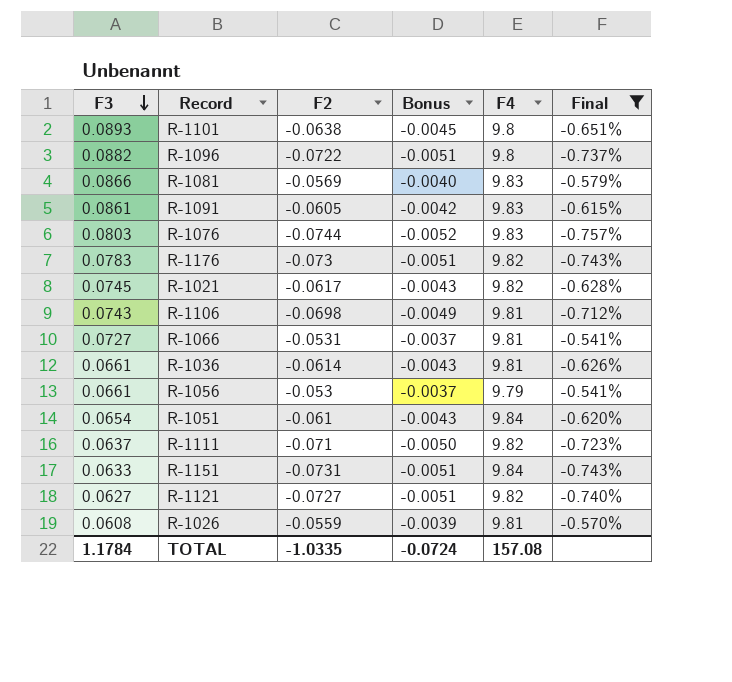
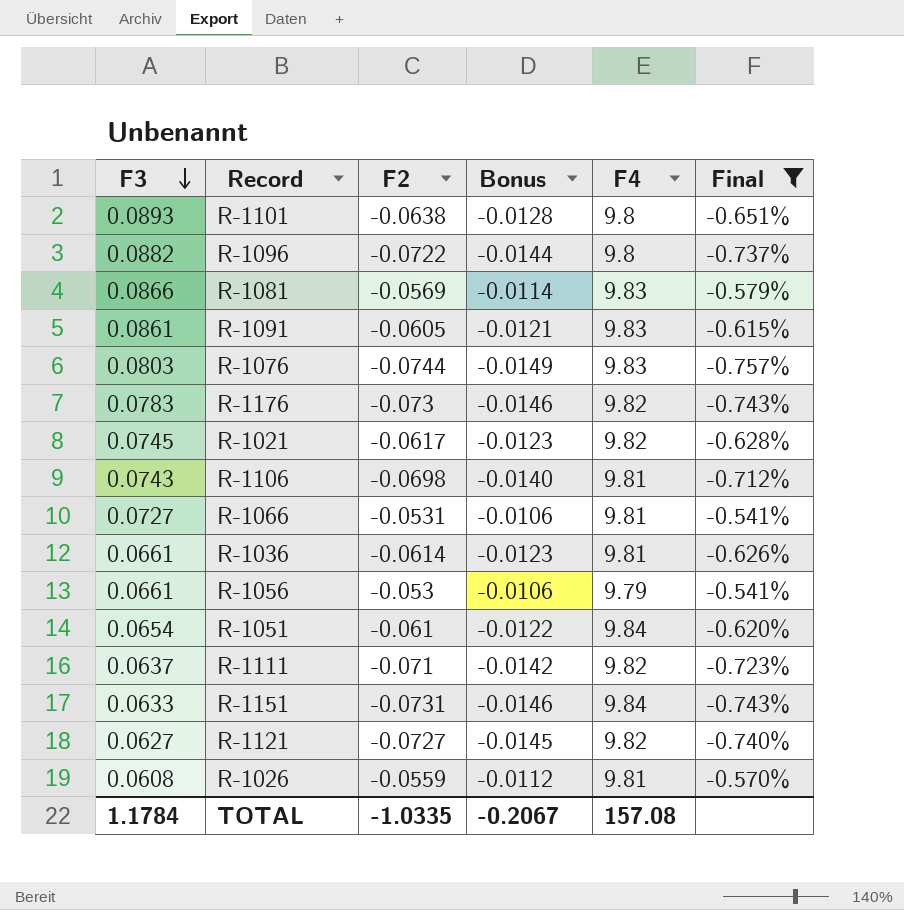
column Bonus | formula: [F2] * 0.07 -> [F2] * 0.2
TOTAL | Bonus: -0.0724 -> -0.2067

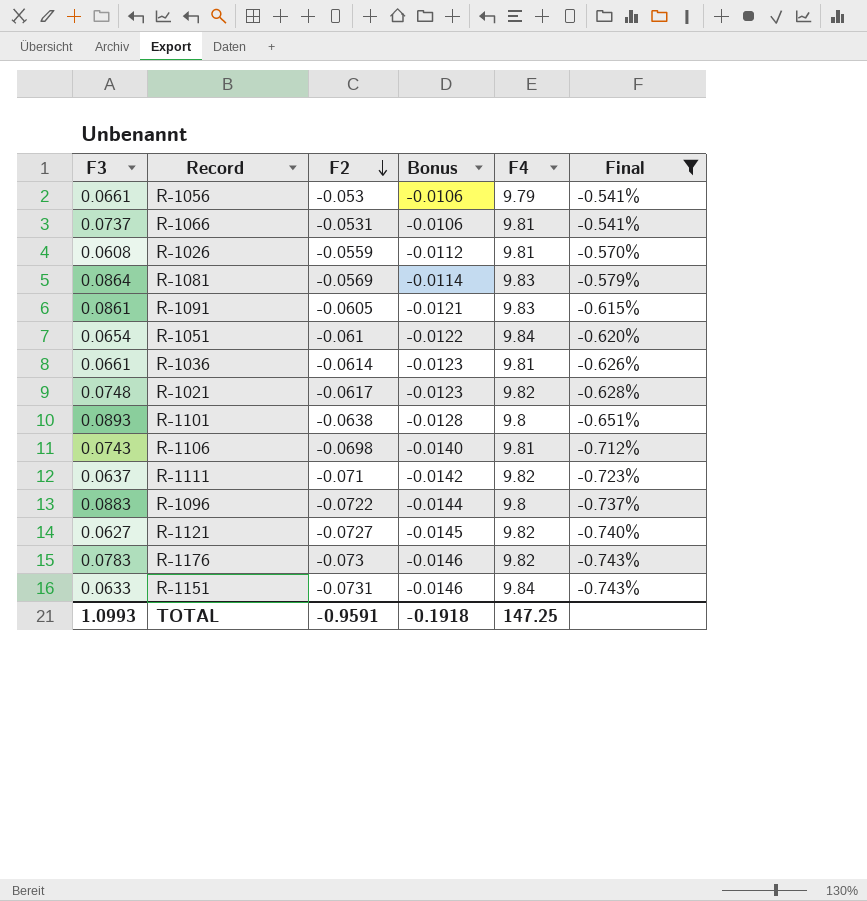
row order: F3 descending -> F2 descending
row R-1076: 0.0803 | -0.0744 | -0.0149 | 9.83 | -0.757% -> none
R-1066 | F3: 0.0727 -> 0.0737
R-1081 | F3: 0.0866 -> 0.0864
R-1021 | F3: 0.0745 -> 0.0748
R-1096 | F3: 0.0882 -> 0.0883
TOTAL | F3: 1.1784 -> 1.0993
TOTAL | F2: -1.0335 -> -0.9591
TOTAL | Bonus: -0.2067 -> -0.1918
TOTAL | F4: 157.08 -> 147.25

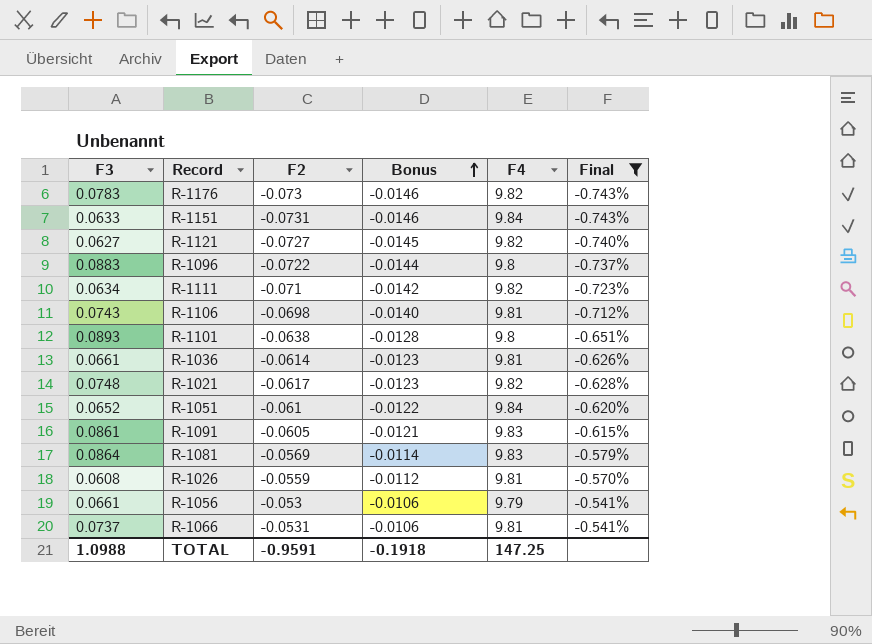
row order: F2 descending -> Bonus ascending
R-1111 | F3: 0.0637 -> 0.0634
R-1051 | F3: 0.0654 -> 0.0652
TOTAL | F3: 1.0993 -> 1.0988

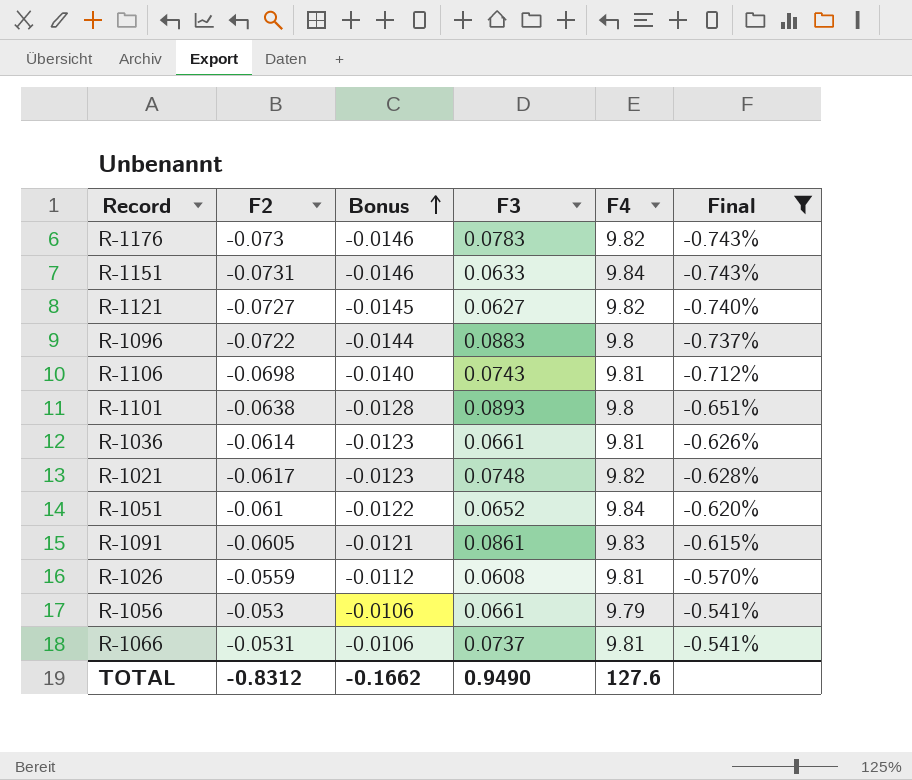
column F3 | position: 1 -> 4
row R-1111: 0.0634 | -0.071 | -0.0142 | 9.82 | -0.723% -> none
row R-1081: 0.0864 | -0.0569 | -0.0114 | 9.83 | -0.579% -> none
TOTAL | F2: -0.9591 -> -0.8312
TOTAL | Bonus: -0.1918 -> -0.1662
TOTAL | F3: 1.0988 -> 0.9490
TOTAL | F4: 147.25 -> 127.6

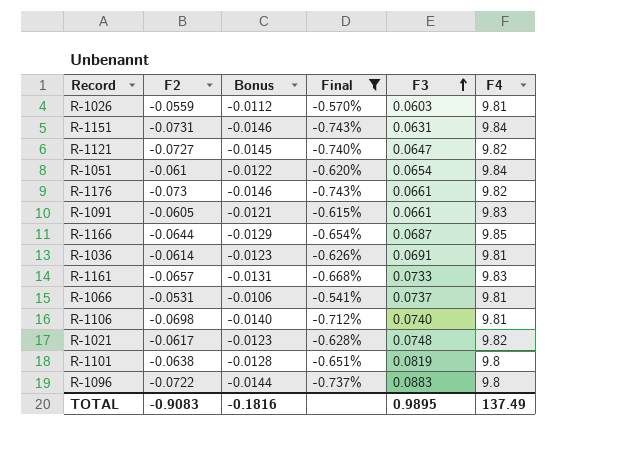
row order: Bonus ascending -> F3 ascending
column Final | position: 6 -> 4
row R-1056: -0.053 | -0.0106 | 0.0661 | 9.79 | -0.541% -> none
R-1026 | F3: 0.0608 -> 0.0603
R-1151 | F3: 0.0633 -> 0.0631
R-1121 | F3: 0.0627 -> 0.0647
R-1051 | F3: 0.0652 -> 0.0654
R-1176 | F3: 0.0783 -> 0.0661
R-1091 | F3: 0.0861 -> 0.0661
row R-1166: none -> -0.0644 | -0.0129 | -0.654% | 0.0687 | 9.85
R-1036 | F3: 0.0661 -> 0.0691
row R-1161: none -> -0.0657 | -0.0131 | -0.668% | 0.0733 | 9.83
R-1106 | F3: 0.0743 -> 0.0740
R-1101 | F3: 0.0893 -> 0.0819
TOTAL | F2: -0.8312 -> -0.9083
TOTAL | Bonus: -0.1662 -> -0.1816
TOTAL | F3: 0.9490 -> 0.9895
TOTAL | F4: 127.6 -> 137.49

